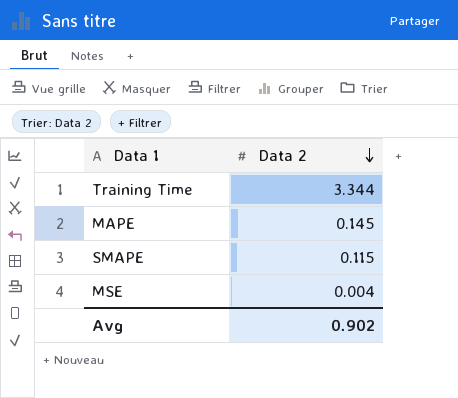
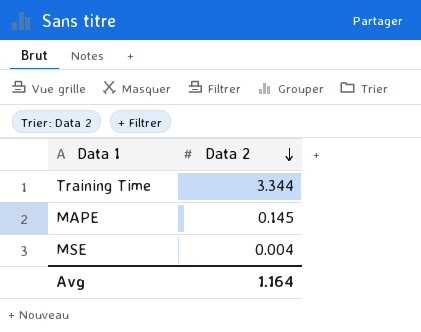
row SMAPE: 0.115 -> none
Avg | Data 2: 0.902 -> 1.164

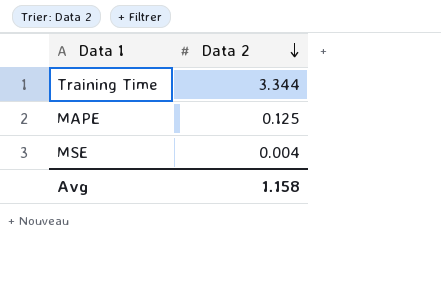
MAPE | Data 2: 0.145 -> 0.125
Avg | Data 2: 1.164 -> 1.158

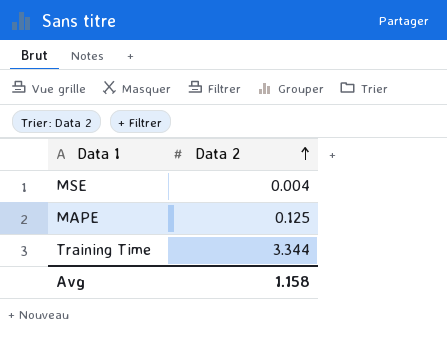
row order: Data 2 descending -> Data 2 ascending

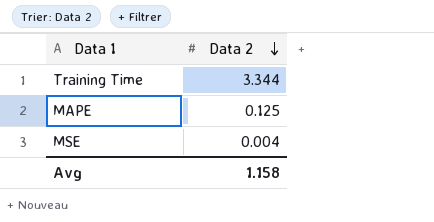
row order: Data 2 ascending -> Data 2 descending

